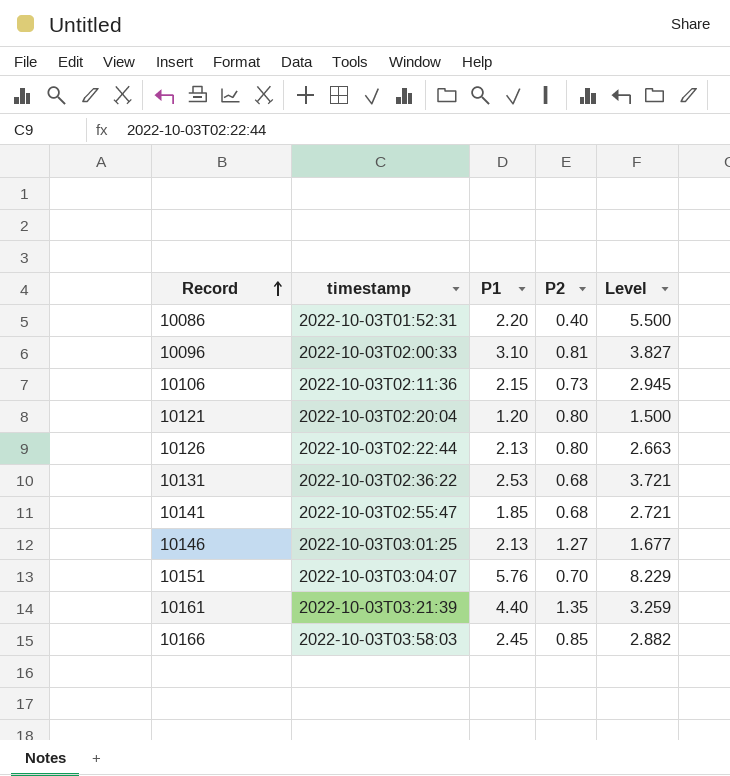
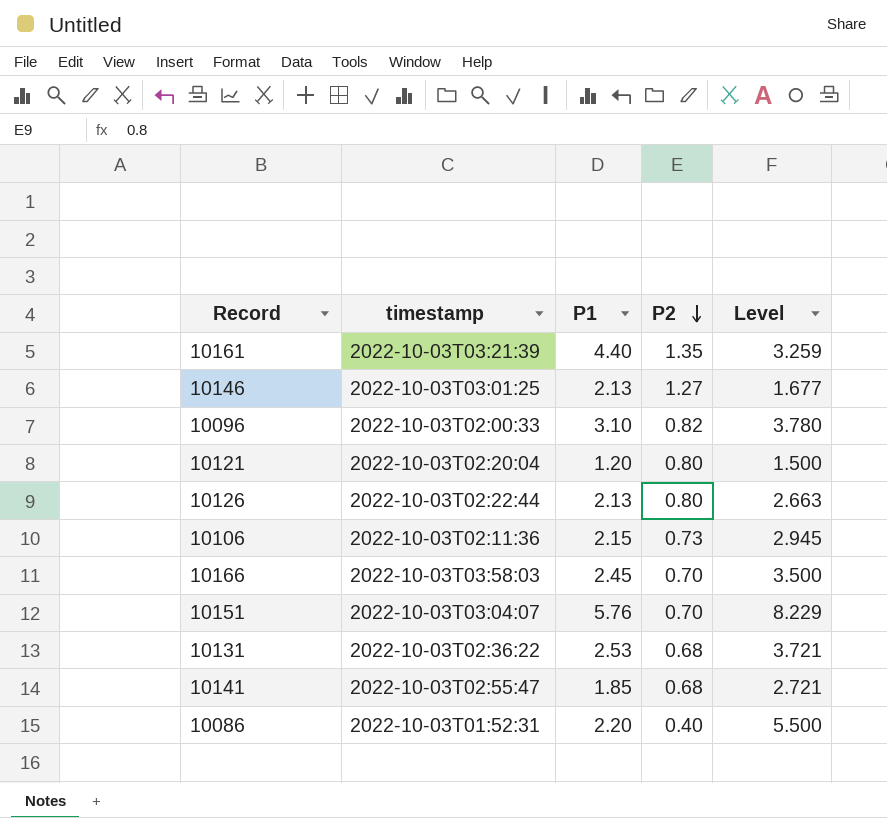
row order: Record ascending -> P2 descending
10096 | P2: 0.81 -> 0.82
10096 | Level: 3.827 -> 3.780
10166 | P2: 0.85 -> 0.70
10166 | Level: 2.882 -> 3.500

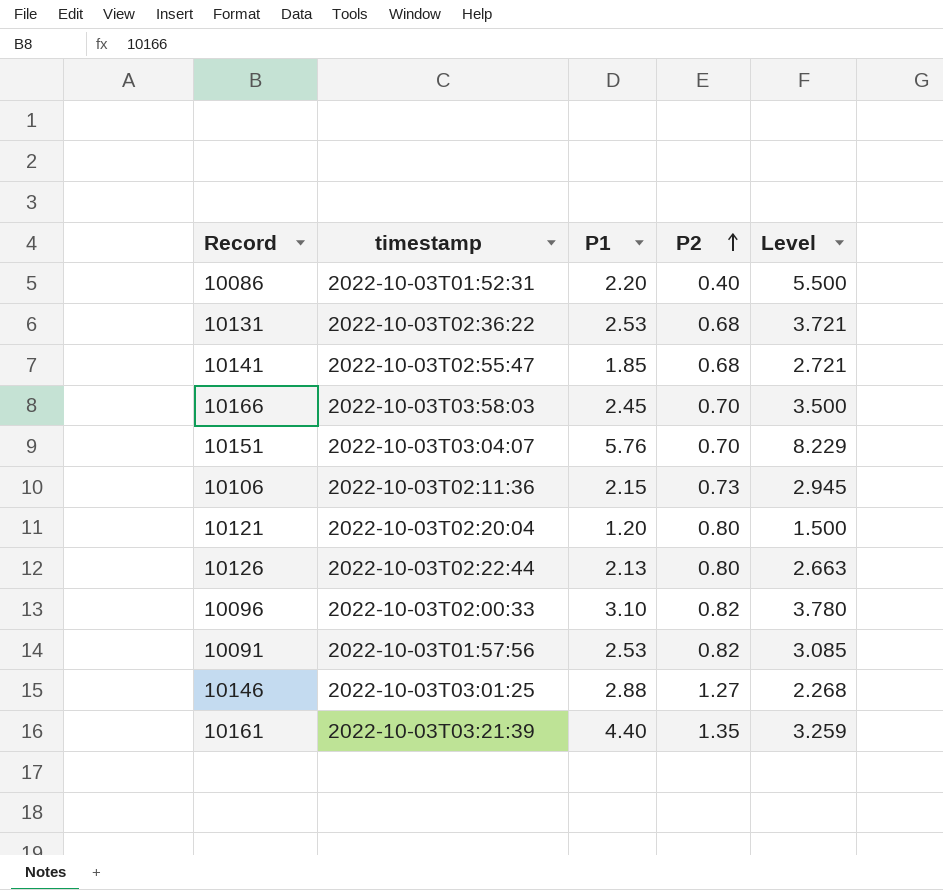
row order: P2 descending -> P2 ascending
row 10091: none -> 2022-10-03T01:57:56 | 2.53 | 0.82 | 3.085
10146 | P1: 2.13 -> 2.88
10146 | Level: 1.677 -> 2.268

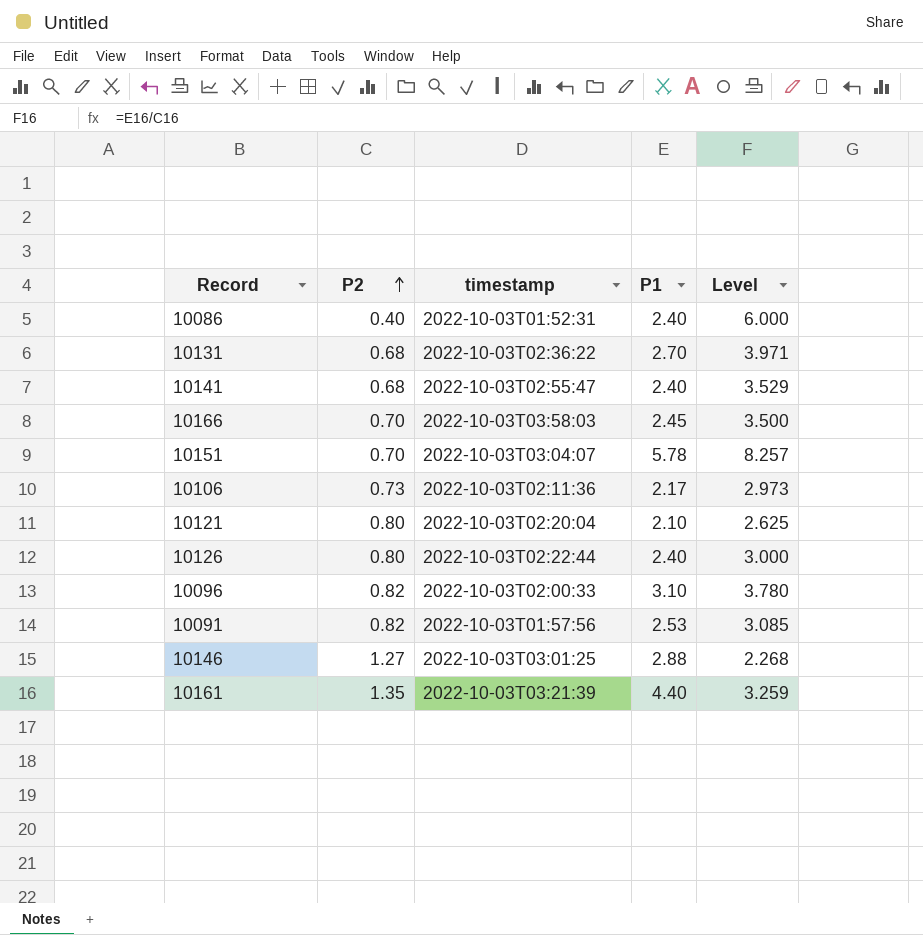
column P2 | position: 4 -> 2
10086 | P1: 2.20 -> 2.40
10086 | Level: 5.500 -> 6.000
10131 | P1: 2.53 -> 2.70
10131 | Level: 3.721 -> 3.971
10141 | P1: 1.85 -> 2.40
10141 | Level: 2.721 -> 3.529
10151 | P1: 5.76 -> 5.78
10151 | Level: 8.229 -> 8.257
10106 | P1: 2.15 -> 2.17
10106 | Level: 2.945 -> 2.973
10121 | P1: 1.20 -> 2.10
10121 | Level: 1.500 -> 2.625
10126 | P1: 2.13 -> 2.40
10126 | Level: 2.663 -> 3.000

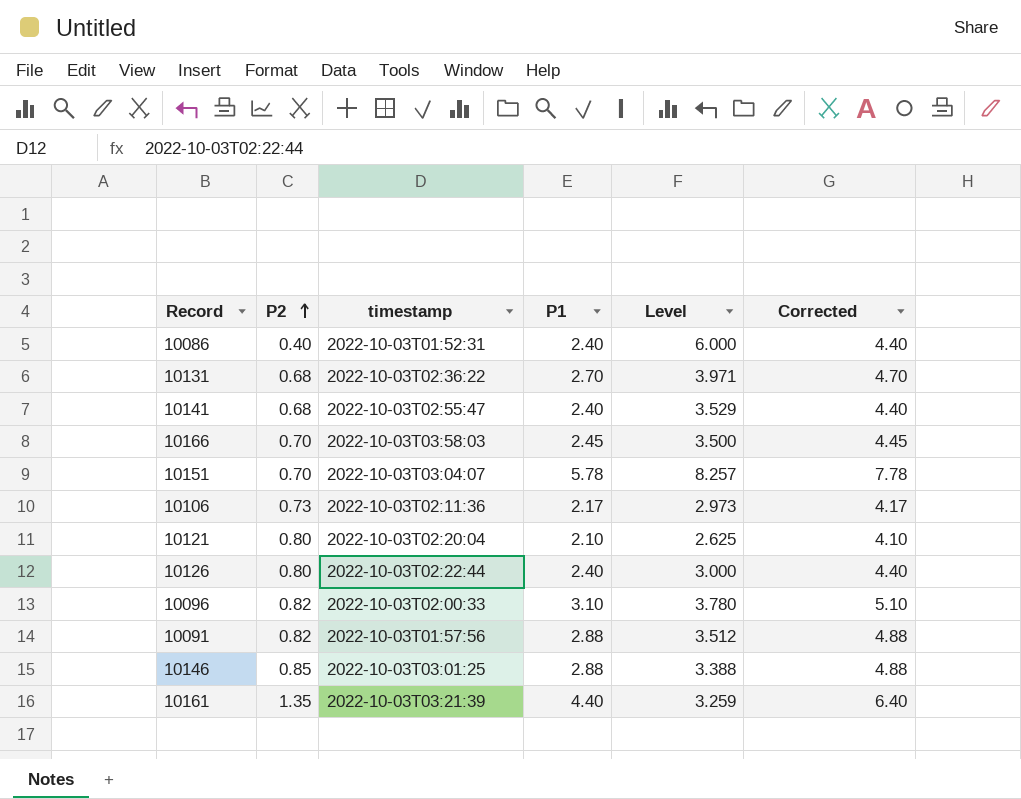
column Corrected | formula: none -> [P1] + 2
10091 | P1: 2.53 -> 2.88
10091 | Level: 3.085 -> 3.512
10146 | P2: 1.27 -> 0.85
10146 | Level: 2.268 -> 3.388

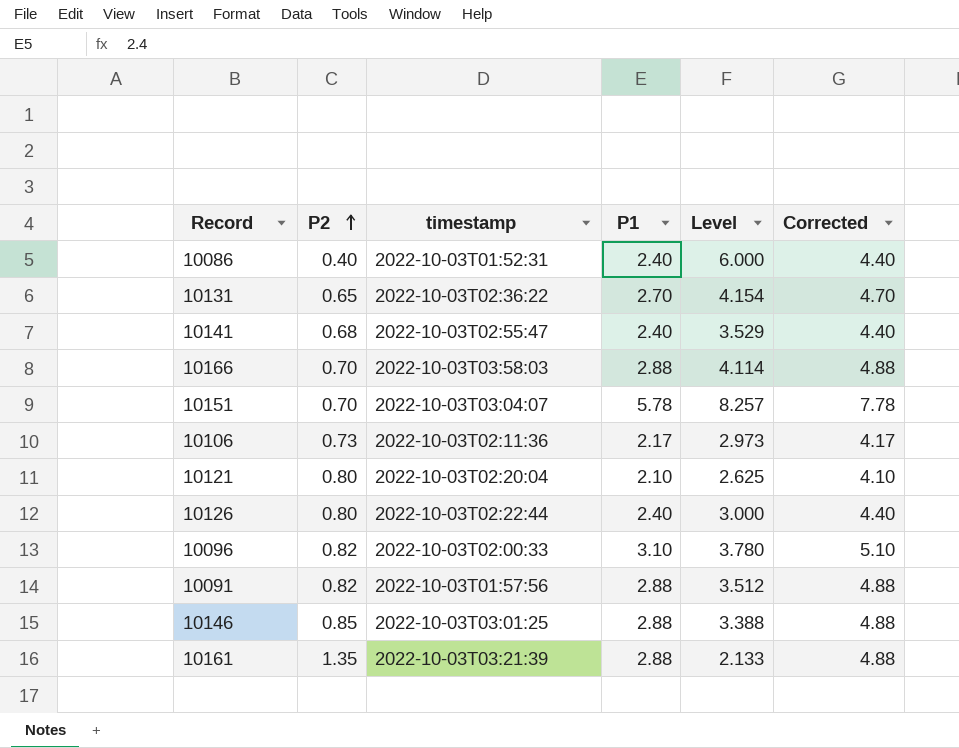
10131 | P2: 0.68 -> 0.65
10131 | Level: 3.971 -> 4.154
10166 | P1: 2.45 -> 2.88
10166 | Level: 3.500 -> 4.114
10166 | Corrected: 4.45 -> 4.88
10161 | P1: 4.40 -> 2.88
10161 | Level: 3.259 -> 2.133
10161 | Corrected: 6.40 -> 4.88

